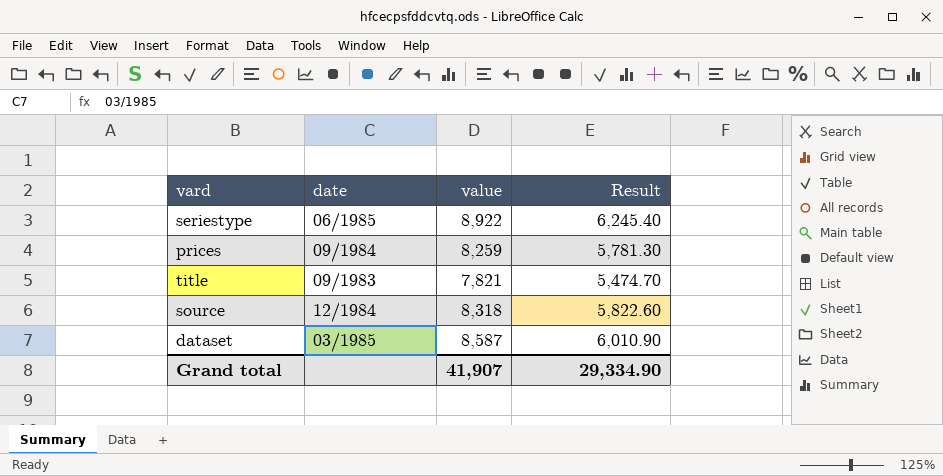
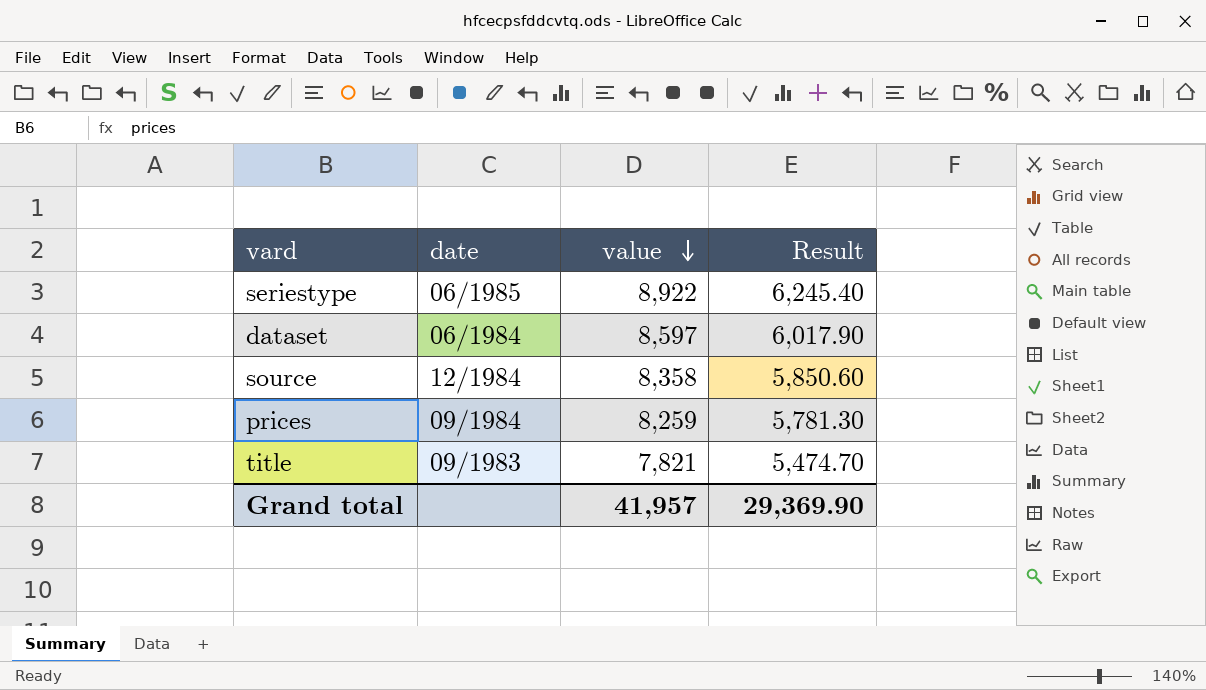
row order: none -> value descending
dataset | date: 03/1985 -> 06/1984
dataset | value: 8,587 -> 8,597
dataset | Result: 6,010.90 -> 6,017.90
source | value: 8,318 -> 8,358
source | Result: 5,822.60 -> 5,850.60
Grand total | value: 41,907 -> 41,957
Grand total | Result: 29,334.90 -> 29,369.90

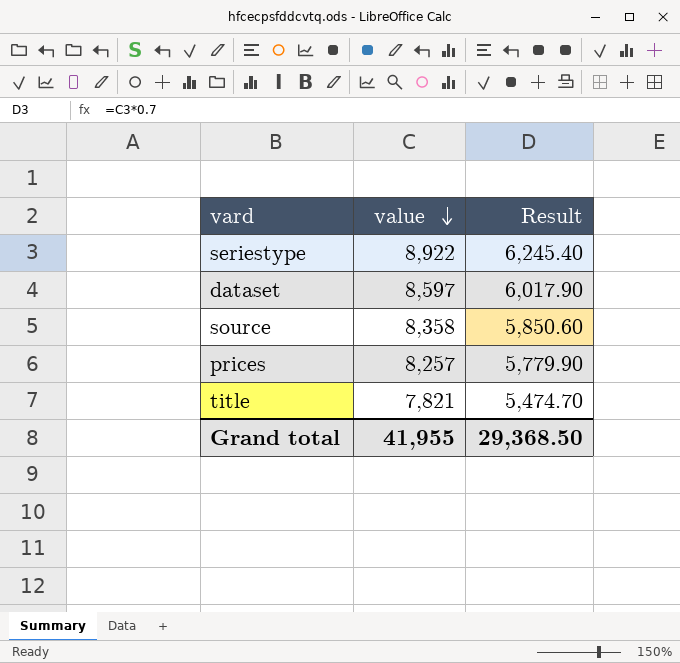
column date | position: 2 -> none
prices | value: 8,259 -> 8,257
prices | Result: 5,781.30 -> 5,779.90
Grand total | value: 41,957 -> 41,955
Grand total | Result: 29,369.90 -> 29,368.50

